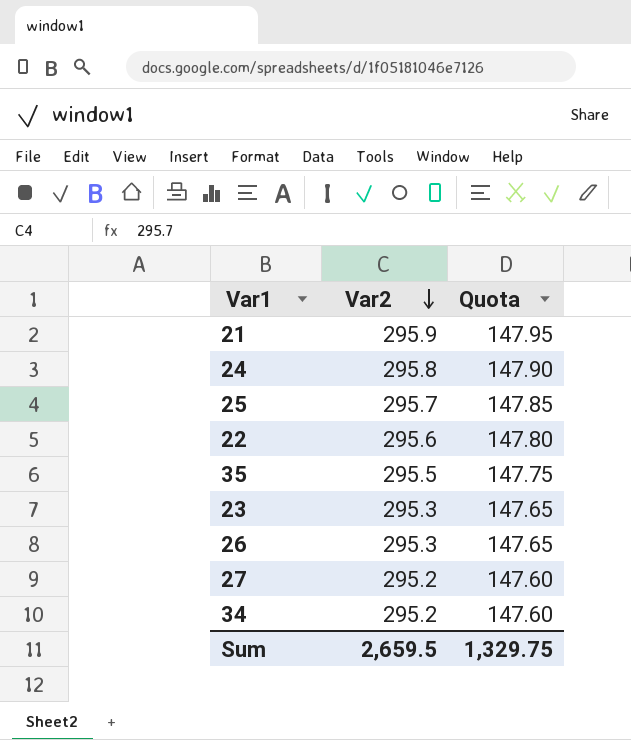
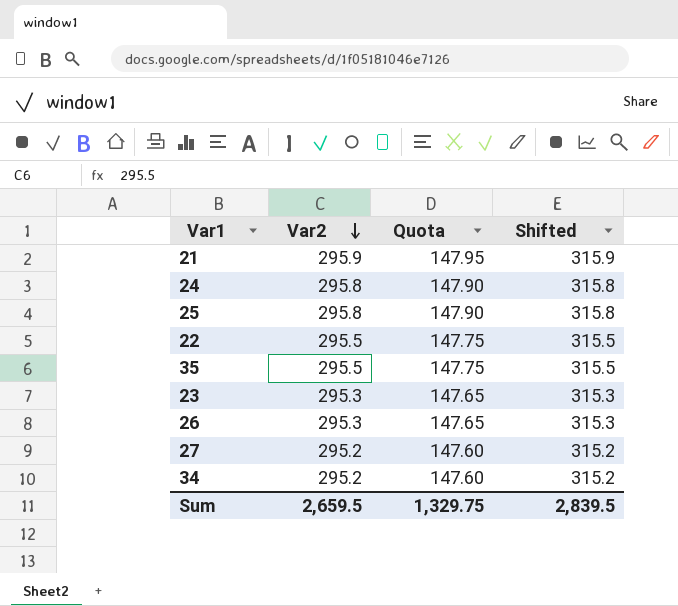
column Shifted | formula: none -> [Var2] + 20
25 | Var2: 295.7 -> 295.8
25 | Quota: 147.85 -> 147.90
22 | Var2: 295.6 -> 295.5
22 | Quota: 147.80 -> 147.75

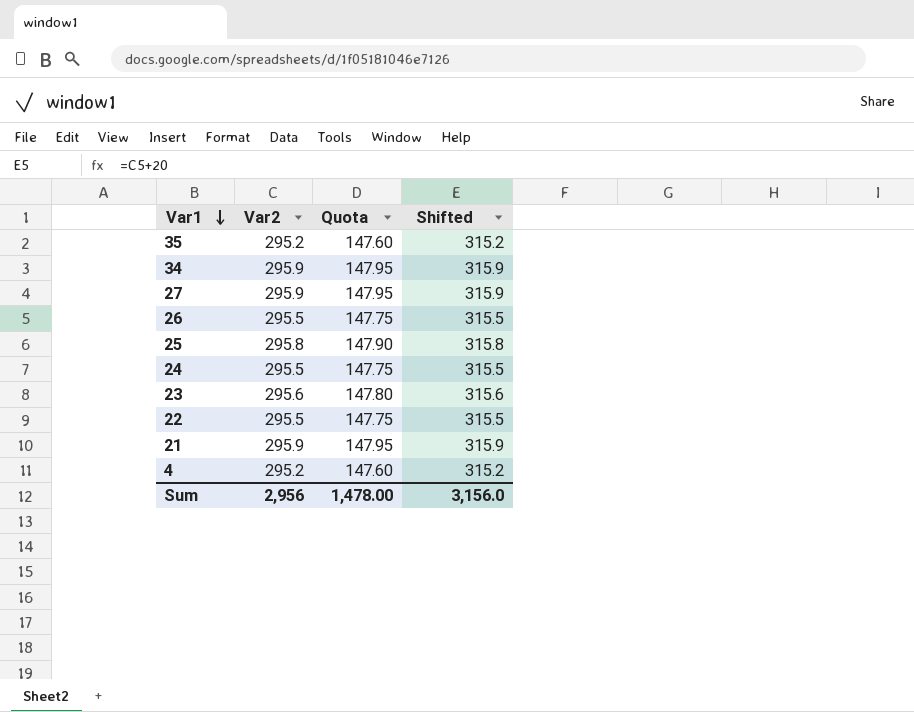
row order: Var2 descending -> Var1 descending
35 | Var2: 295.5 -> 295.2
35 | Quota: 147.75 -> 147.60
35 | Shifted: 315.5 -> 315.2
34 | Var2: 295.2 -> 295.9
34 | Quota: 147.60 -> 147.95
34 | Shifted: 315.2 -> 315.9
27 | Var2: 295.2 -> 295.9
27 | Quota: 147.60 -> 147.95
27 | Shifted: 315.2 -> 315.9
26 | Var2: 295.3 -> 295.5
26 | Quota: 147.65 -> 147.75
26 | Shifted: 315.3 -> 315.5
24 | Var2: 295.8 -> 295.5
24 | Quota: 147.90 -> 147.75
24 | Shifted: 315.8 -> 315.5
23 | Var2: 295.3 -> 295.6
23 | Quota: 147.65 -> 147.80
23 | Shifted: 315.3 -> 315.6
row 4: none -> 295.2 | 147.60 | 315.2
Sum | Var2: 2,659.5 -> 2,956
Sum | Quota: 1,329.75 -> 1,478.00
Sum | Shifted: 2,839.5 -> 3,156.0

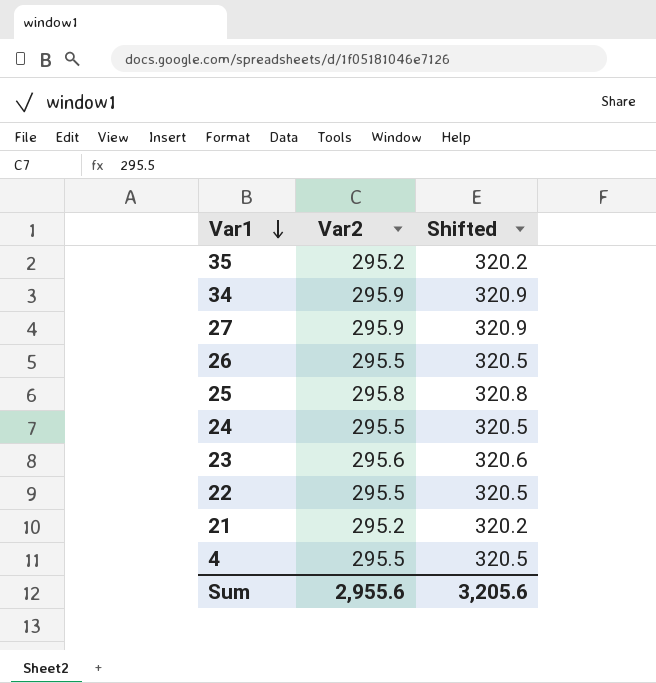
column Quota | formula: [Var2] * 0.5 -> none
column Shifted | formula: [Var2] + 20 -> [Var2] + 25
21 | Var2: 295.9 -> 295.2
4 | Var2: 295.2 -> 295.5
Sum | Var2: 2,956 -> 2,955.6
Sum | Shifted: 3,156.0 -> 3,205.6

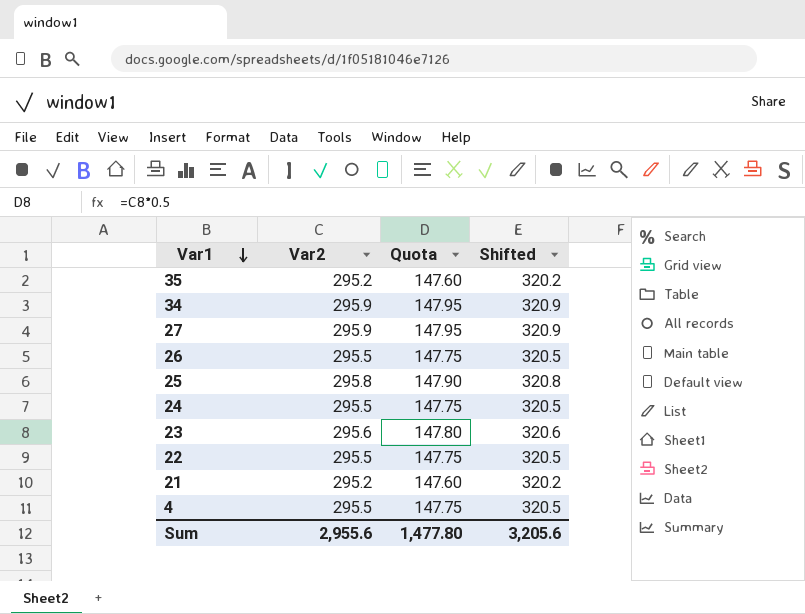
column Quota | formula: none -> [Var2] * 0.5

